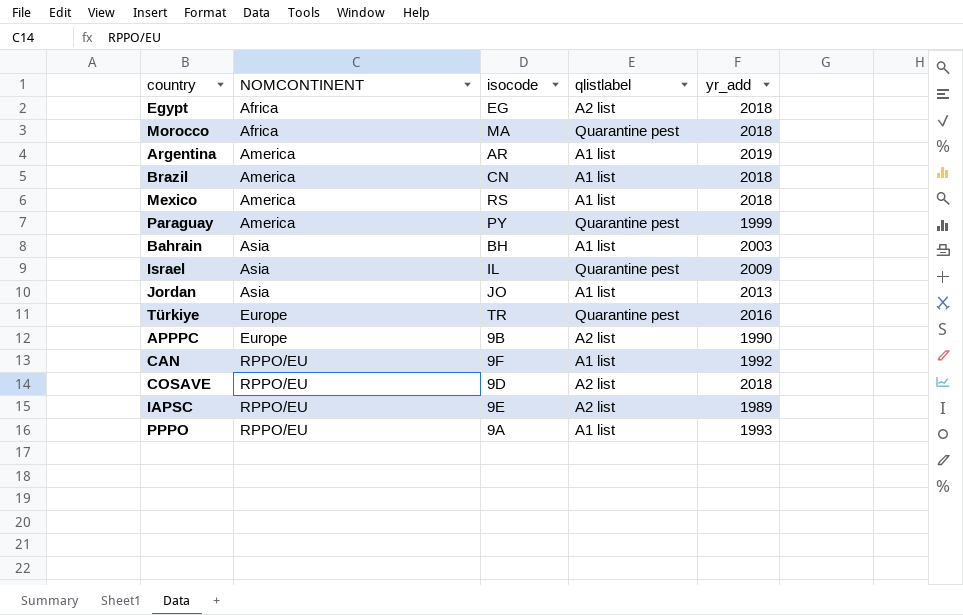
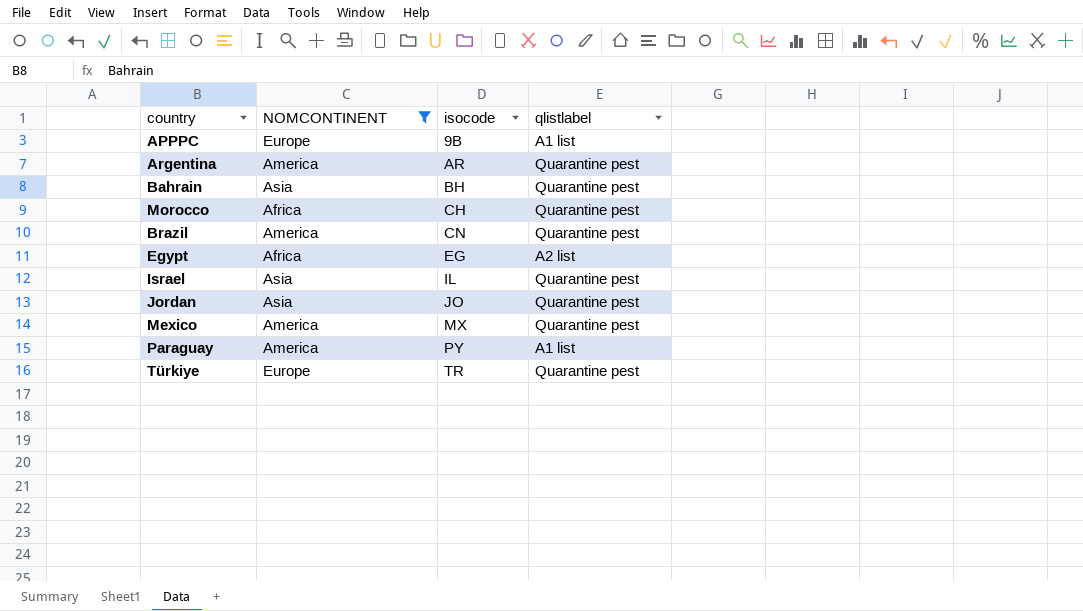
filter: none -> NOMCONTINENT != RPPO/EU
row order: NOMCONTINENT ascending -> isocode ascending
column yr_add | position: 5 -> none
APPPC | qlistlabel: A2 list -> A1 list
Argentina | qlistlabel: A1 list -> Quarantine pest
Bahrain | qlistlabel: A1 list -> Quarantine pest
Morocco | isocode: MA -> CH
Brazil | qlistlabel: A1 list -> Quarantine pest
Jordan | qlistlabel: A1 list -> Quarantine pest
Mexico | isocode: RS -> MX
Mexico | qlistlabel: A1 list -> Quarantine pest
Paraguay | qlistlabel: Quarantine pest -> A1 list

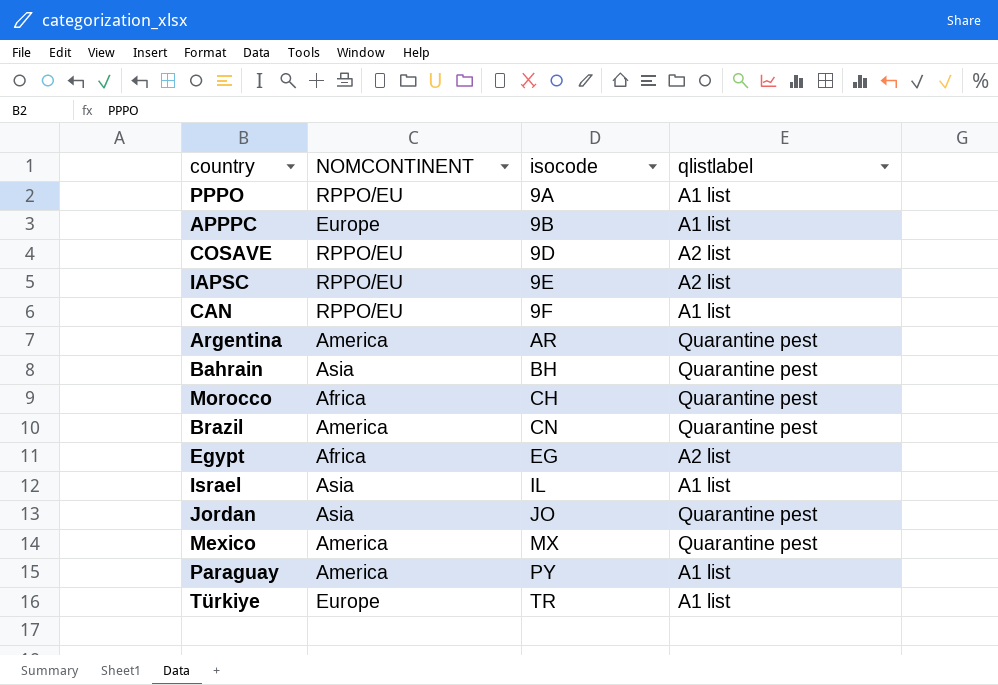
filter: NOMCONTINENT != RPPO/EU -> none
Israel | qlistlabel: Quarantine pest -> A1 list
Türkiye | qlistlabel: Quarantine pest -> A1 list

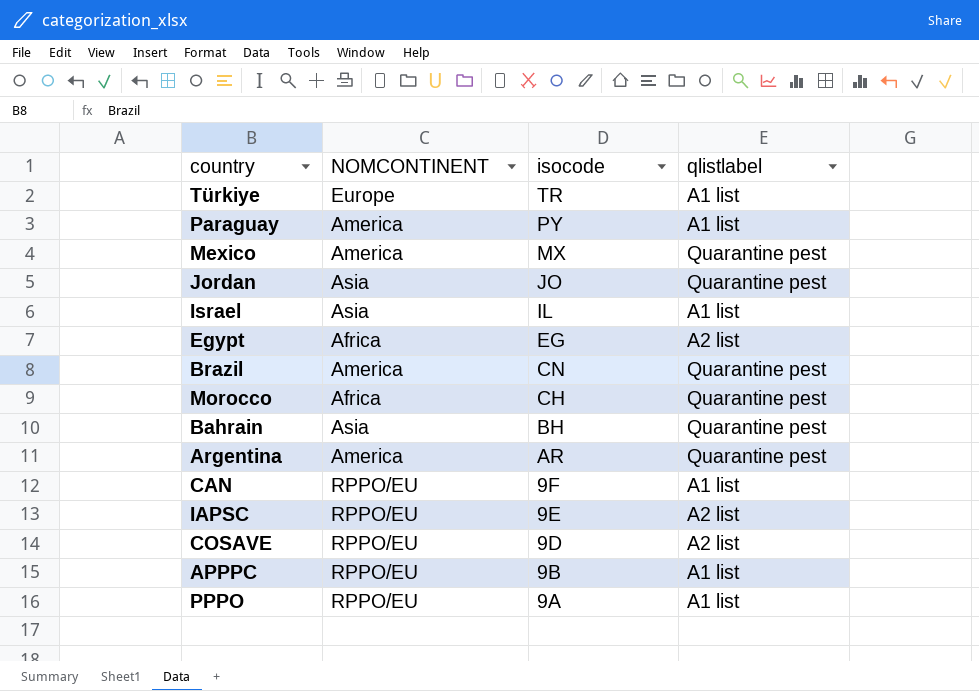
row order: isocode ascending -> isocode descending
APPPC | NOMCONTINENT: Europe -> RPPO/EU

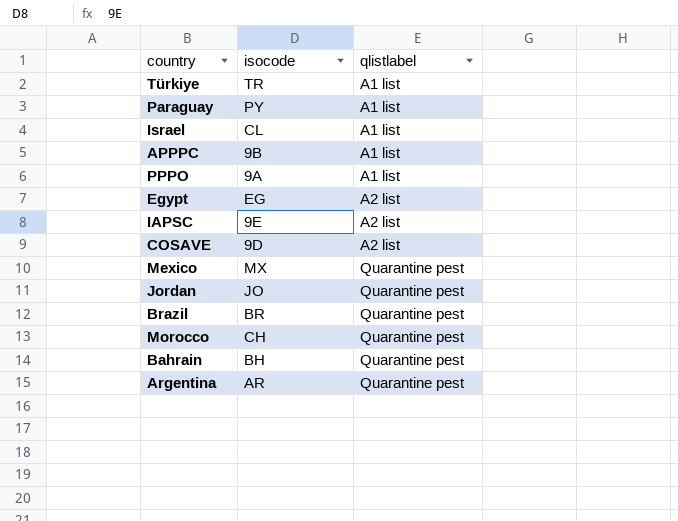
row order: isocode descending -> qlistlabel ascending
column NOMCONTINENT | position: 2 -> none
row CAN: RPPO/EU | 9F | A1 list -> none
Israel | isocode: IL -> CL
Brazil | isocode: CN -> BR

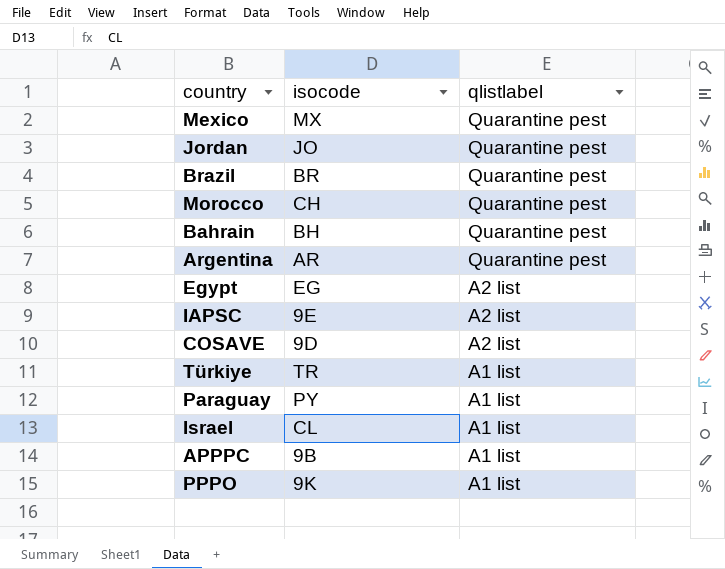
row order: qlistlabel ascending -> qlistlabel descending
PPPO | isocode: 9A -> 9K

